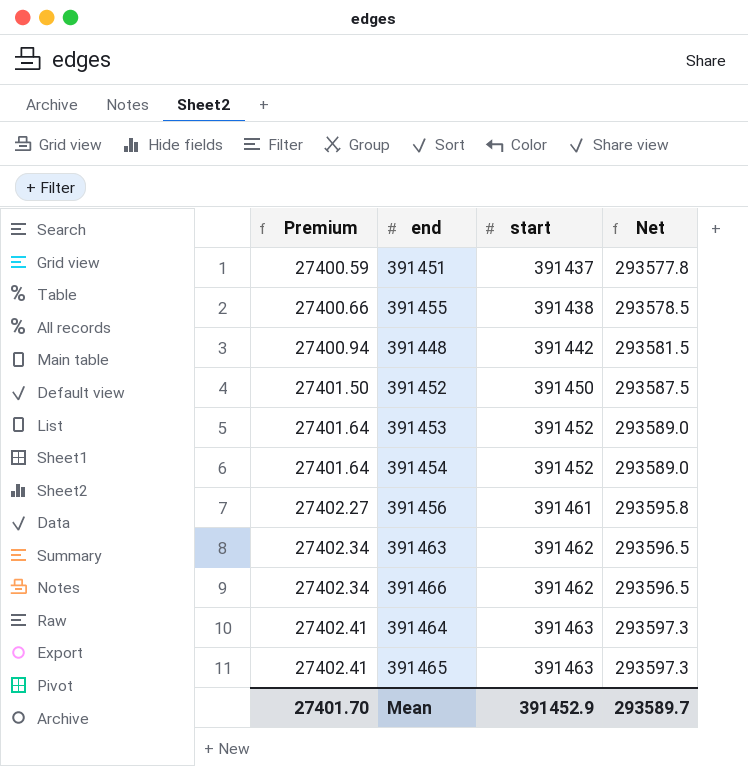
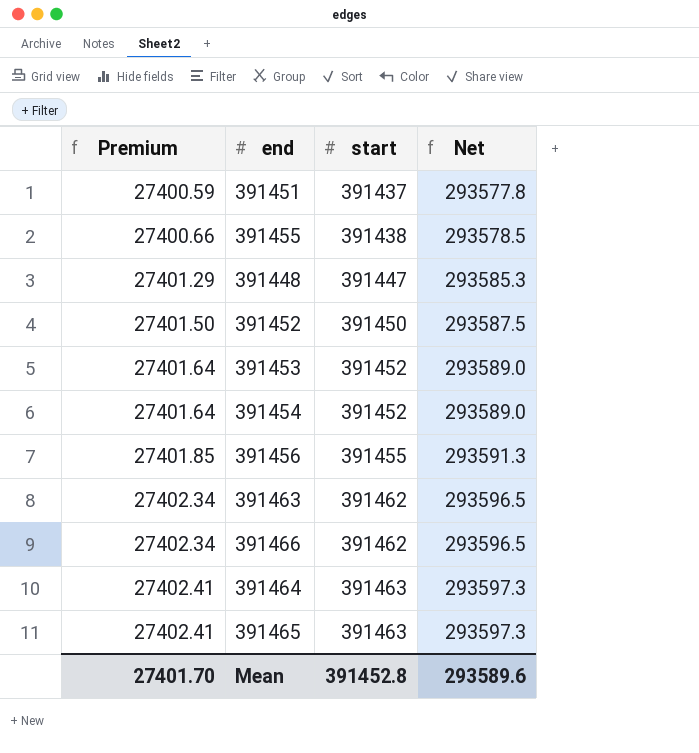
391448 | Premium: 27400.94 -> 27401.29
391448 | start: 391442 -> 391447
391448 | Net: 293581.5 -> 293585.3
391456 | Premium: 27402.27 -> 27401.85
391456 | start: 391461 -> 391455
391456 | Net: 293595.8 -> 293591.3
Mean | start: 391452.9 -> 391452.8
Mean | Net: 293589.7 -> 293589.6

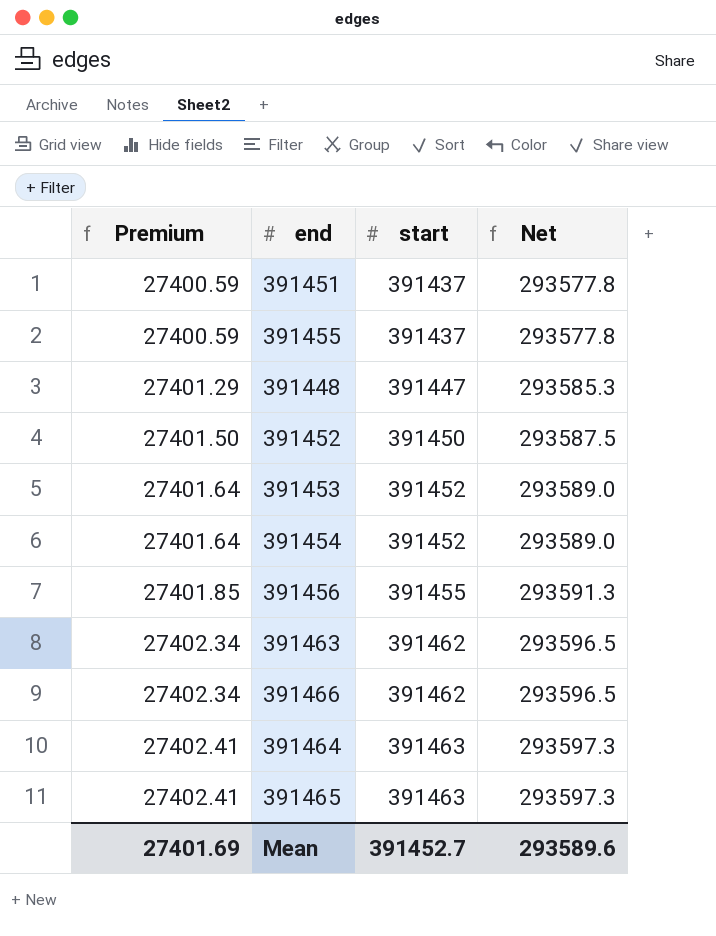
391455 | Premium: 27400.66 -> 27400.59
391455 | start: 391438 -> 391437
391455 | Net: 293578.5 -> 293577.8
Mean | Premium: 27401.70 -> 27401.69
Mean | start: 391452.8 -> 391452.7

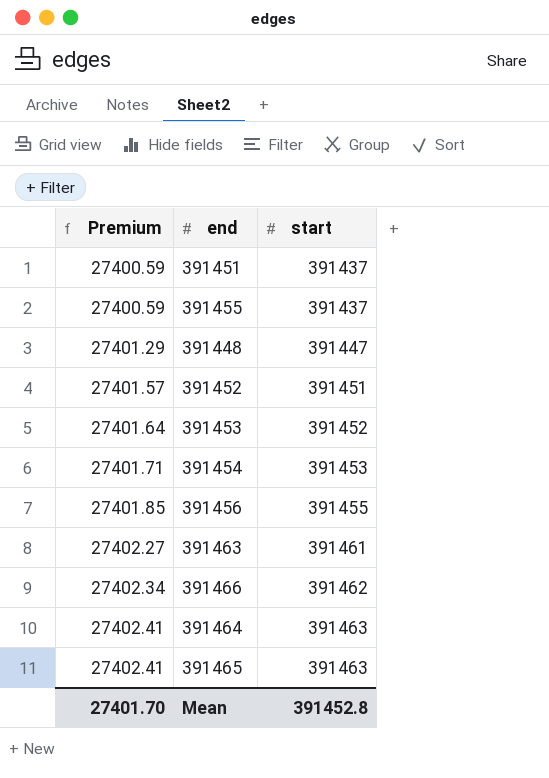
column Net | formula: [start] * 0.75 -> none
391452 | Premium: 27401.50 -> 27401.57
391452 | start: 391450 -> 391451
391454 | Premium: 27401.64 -> 27401.71
391454 | start: 391452 -> 391453
391463 | Premium: 27402.34 -> 27402.27
391463 | start: 391462 -> 391461
Mean | Premium: 27401.69 -> 27401.70
Mean | start: 391452.7 -> 391452.8

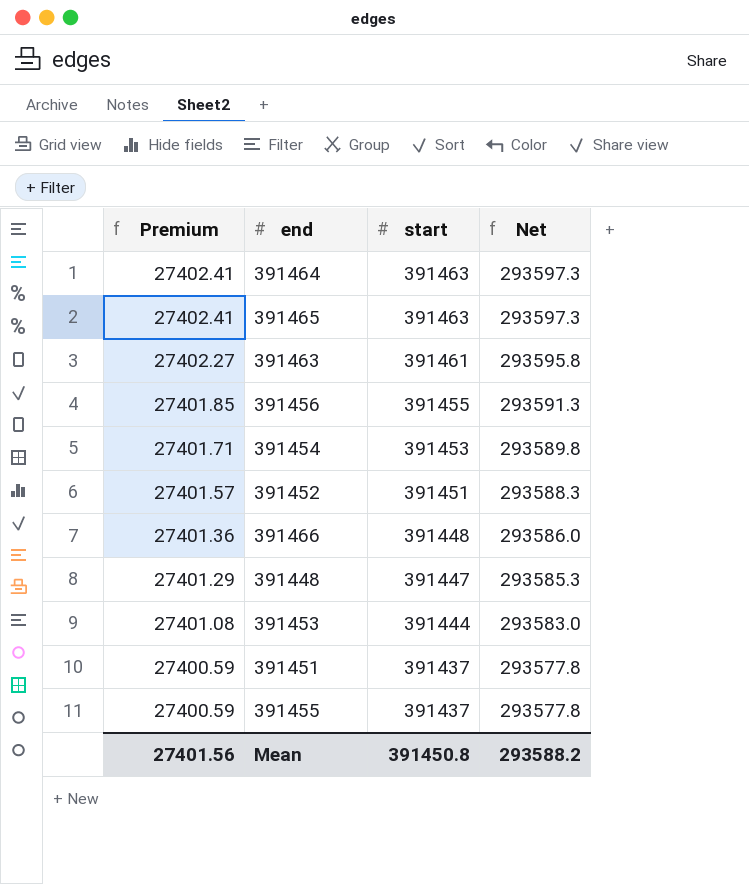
row order: Premium ascending -> Premium descending
column Net | formula: none -> [start] * 0.75
391466 | Premium: 27402.34 -> 27401.36
391466 | start: 391462 -> 391448
391453 | Premium: 27401.64 -> 27401.08
391453 | start: 391452 -> 391444
Mean | Premium: 27401.70 -> 27401.56
Mean | start: 391452.8 -> 391450.8

